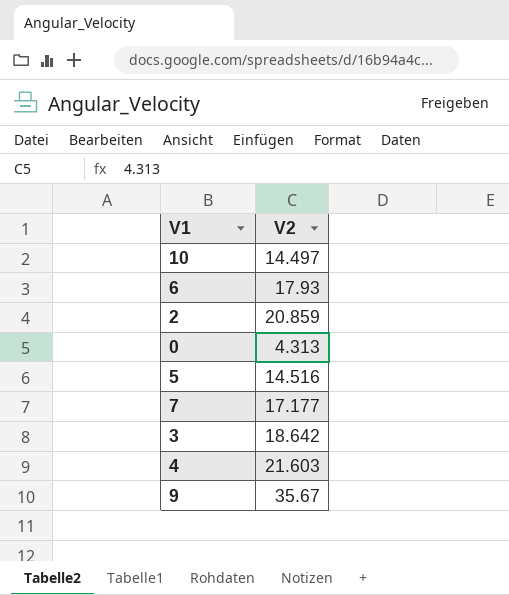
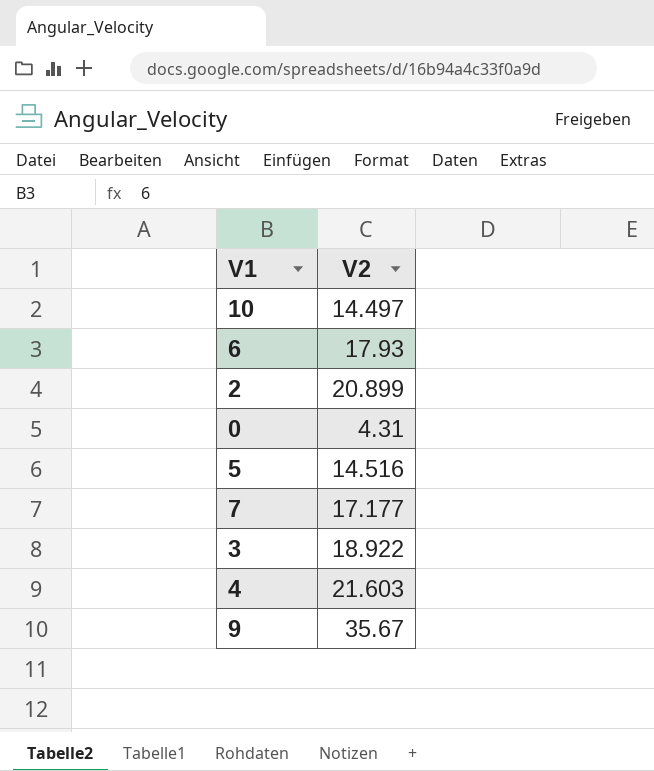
2 | V2: 20.859 -> 20.899
0 | V2: 4.313 -> 4.31
3 | V2: 18.642 -> 18.922

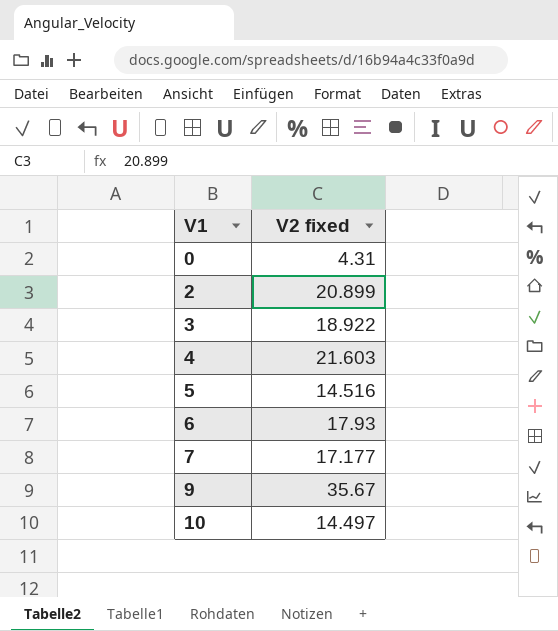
row order: none -> V1 ascending
column name: V2 -> V2 fixed

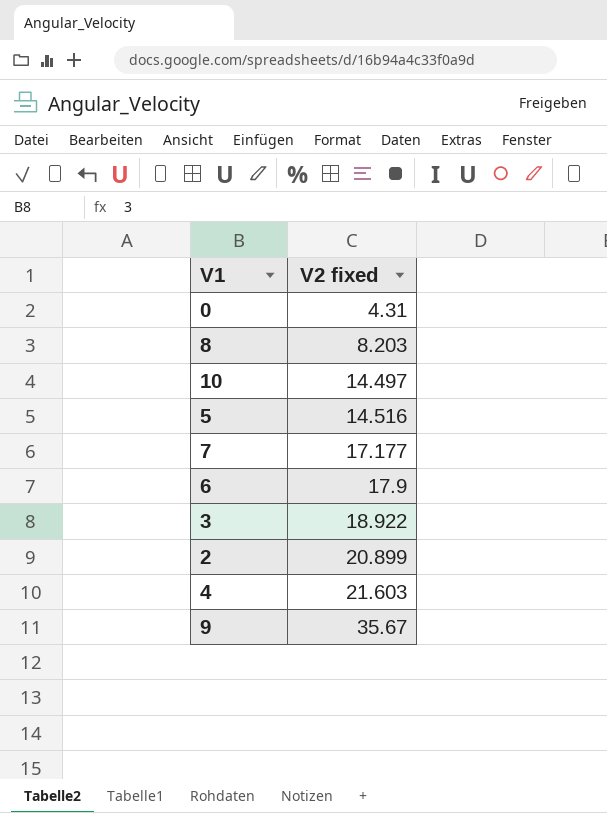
row order: V1 ascending -> V2 fixed ascending
row 8: none -> 8.203
6 | V2 fixed: 17.93 -> 17.9

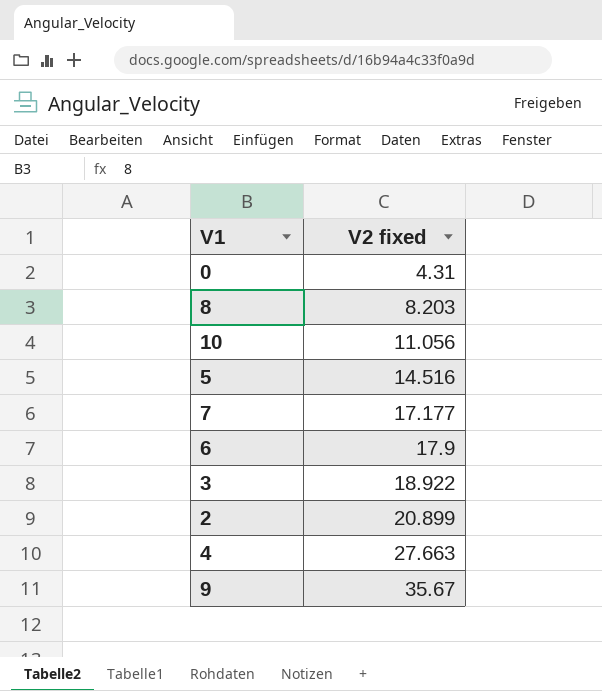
10 | V2 fixed: 14.497 -> 11.056
4 | V2 fixed: 21.603 -> 27.663

